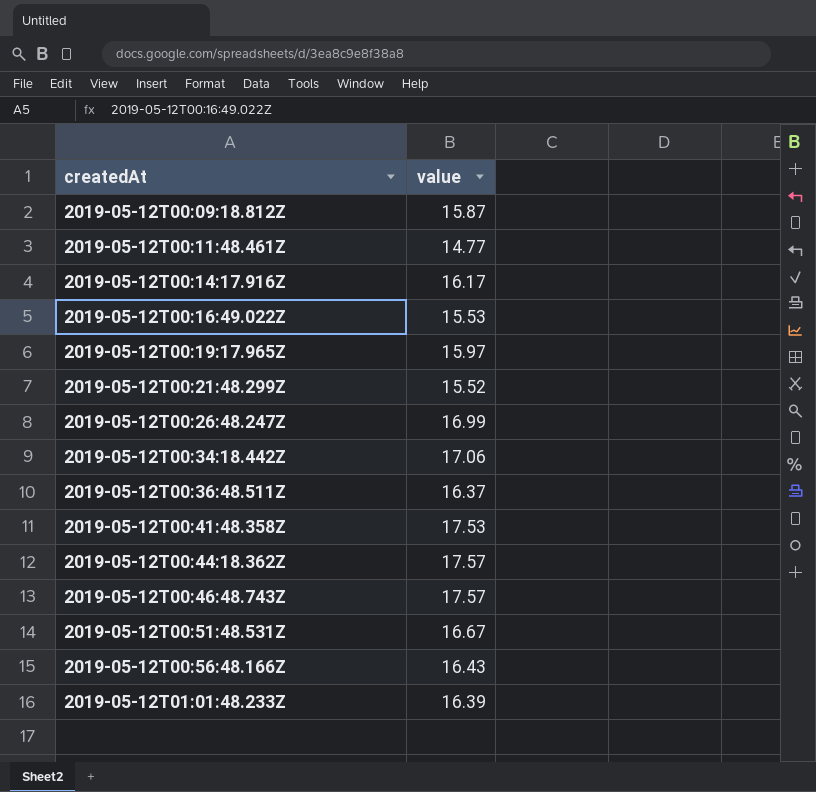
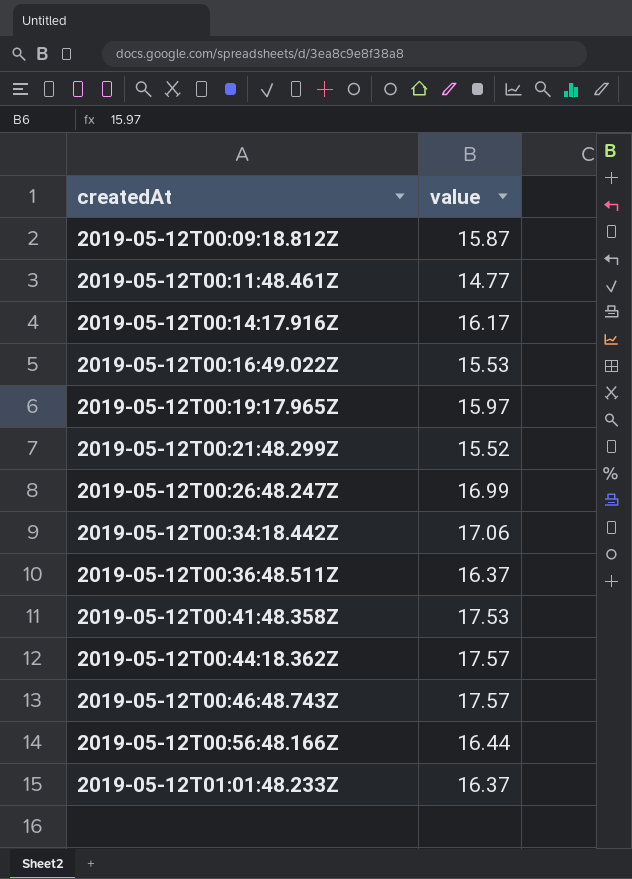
row 2019-05-12T00:51:48.531Z: 16.67 -> none
2019-05-12T00:56:48.166Z | value: 16.43 -> 16.44
2019-05-12T01:01:48.233Z | value: 16.39 -> 16.37

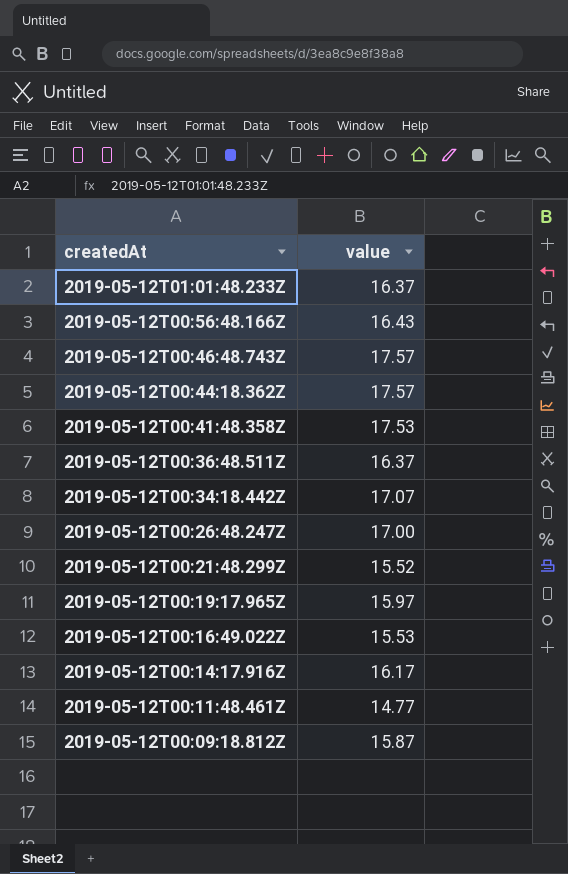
row order: createdAt ascending -> createdAt descending
2019-05-12T00:56:48.166Z | value: 16.44 -> 16.43
2019-05-12T00:34:18.442Z | value: 17.06 -> 17.07
2019-05-12T00:26:48.247Z | value: 16.99 -> 17.00

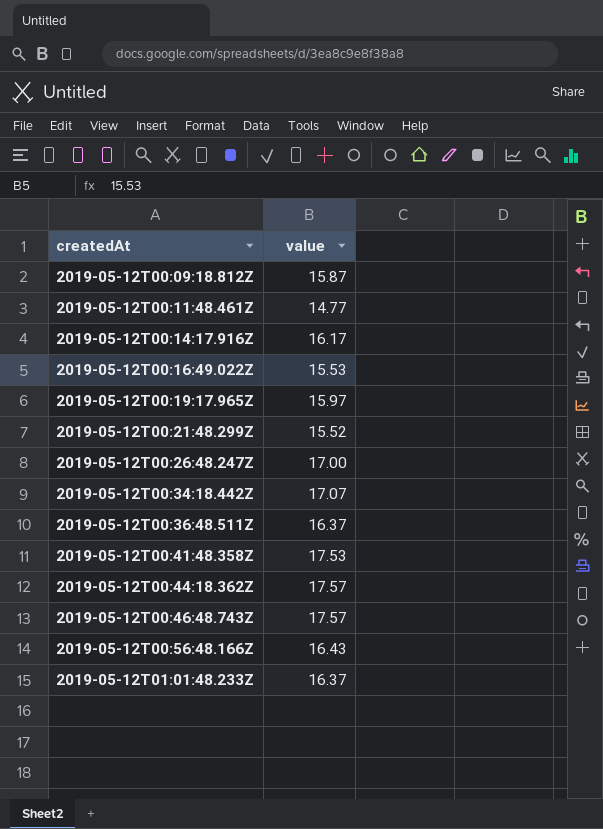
row order: createdAt descending -> createdAt ascending

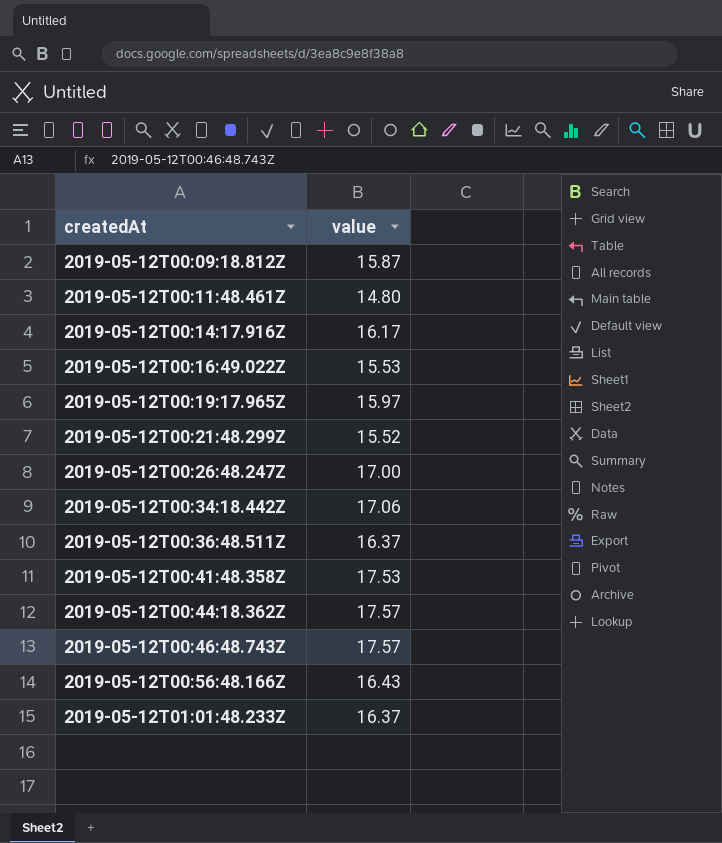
2019-05-12T00:11:48.461Z | value: 14.77 -> 14.80
2019-05-12T00:34:18.442Z | value: 17.07 -> 17.06

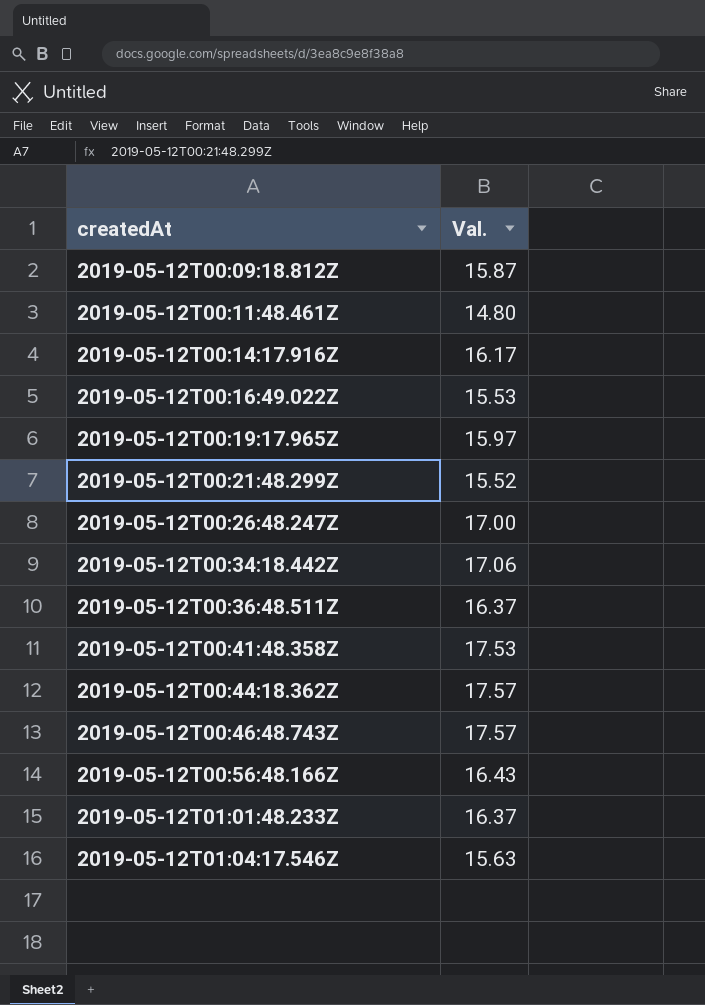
column name: value -> Val.
row 2019-05-12T01:04:17.546Z: none -> 15.63

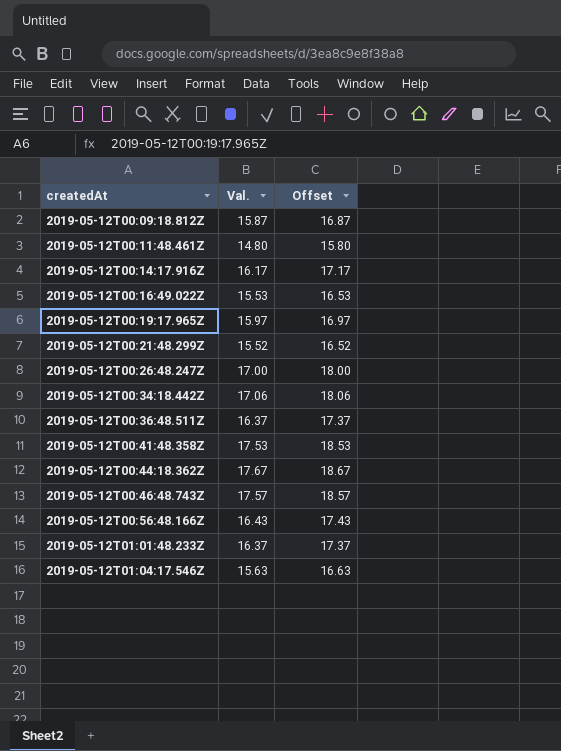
column Offset | formula: none -> [Val.] + 1
2019-05-12T00:44:18.362Z | Val.: 17.57 -> 17.67

